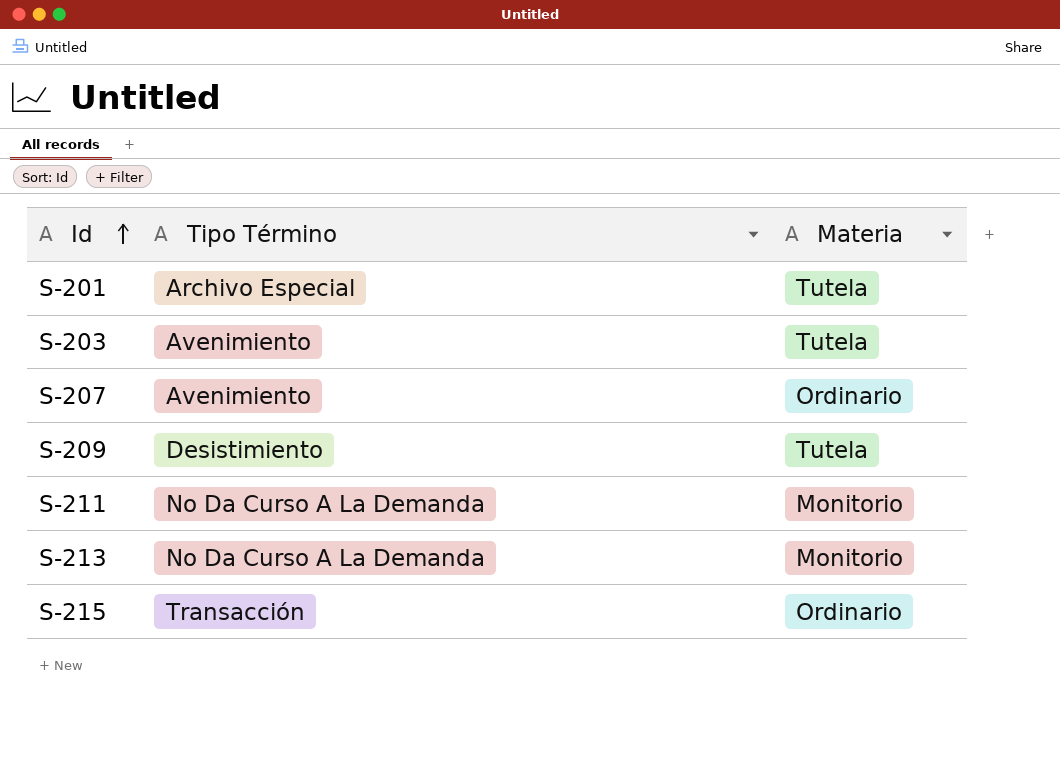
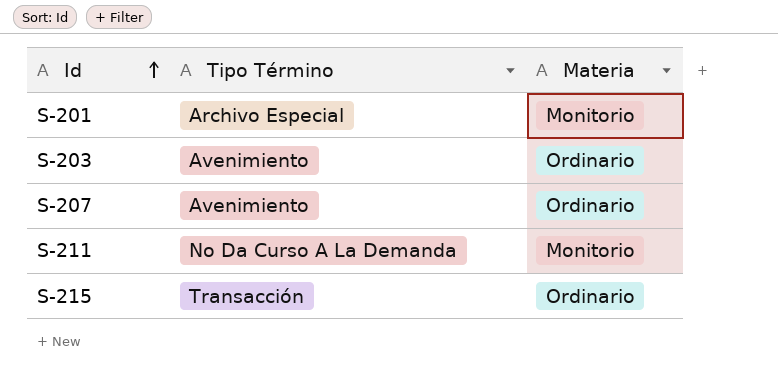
row S-209: Desistimiento | Tutela -> none
row S-213: No Da Curso A La Demanda | Monitorio -> none
S-201 | Materia: Tutela -> Monitorio
S-203 | Materia: Tutela -> Ordinario

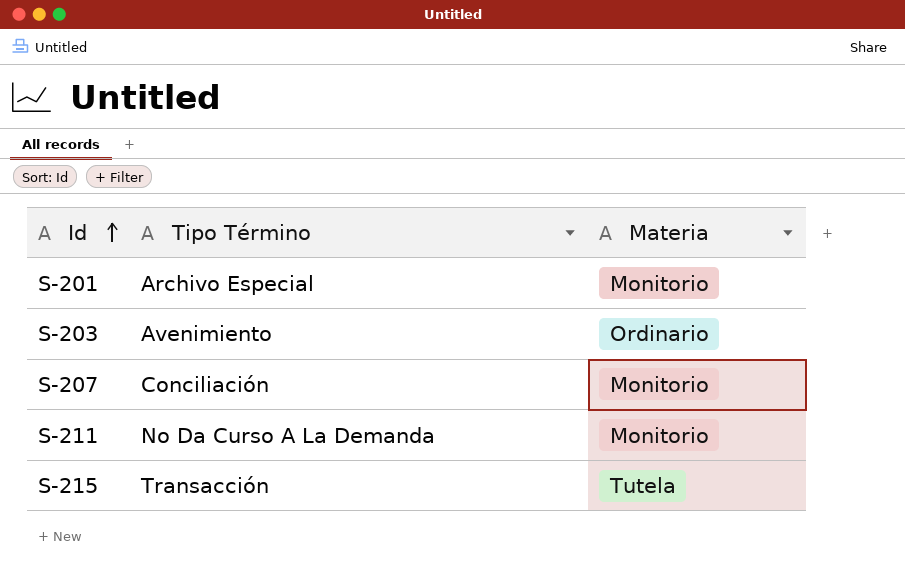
S-207 | Tipo Término: Avenimiento -> Conciliación
S-207 | Materia: Ordinario -> Monitorio
S-215 | Materia: Ordinario -> Tutela

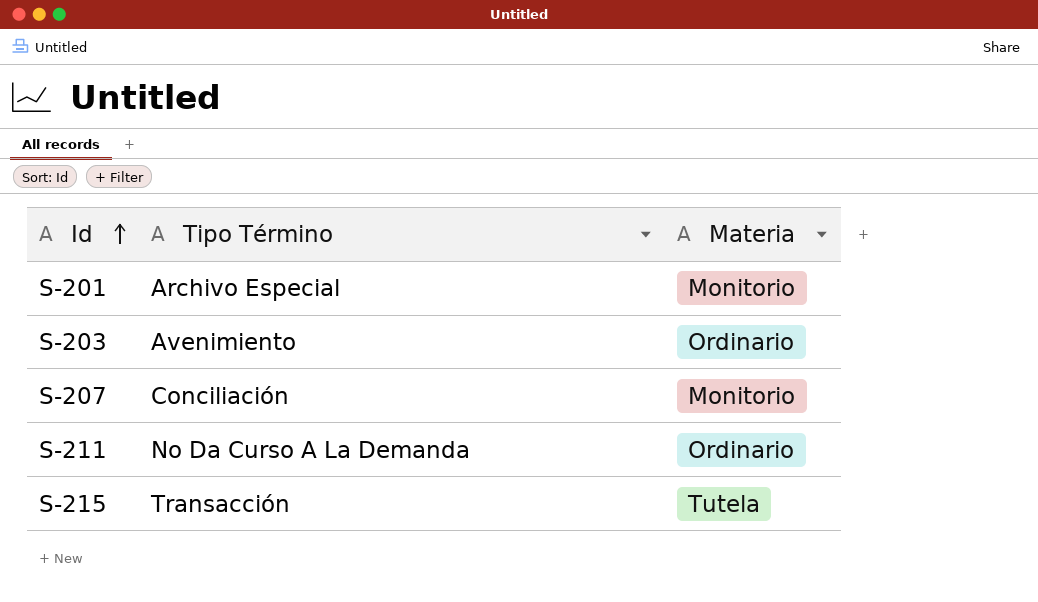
S-211 | Materia: Monitorio -> Ordinario

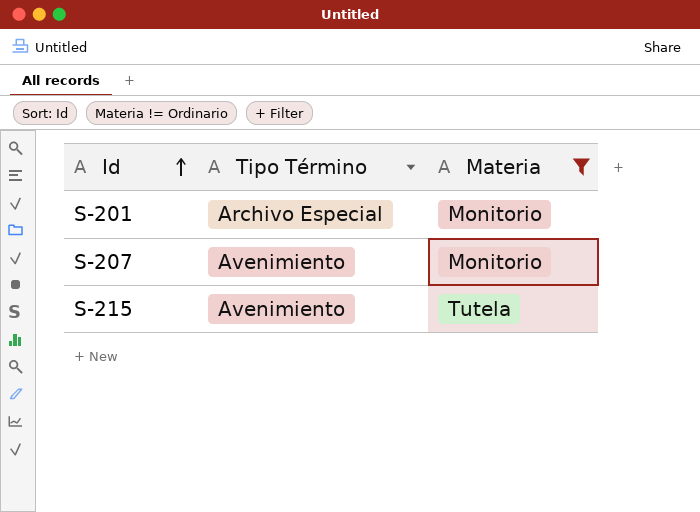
filter: none -> Materia != Ordinario
S-207 | Tipo Término: Conciliación -> Avenimiento
S-215 | Tipo Término: Transacción -> Avenimiento

